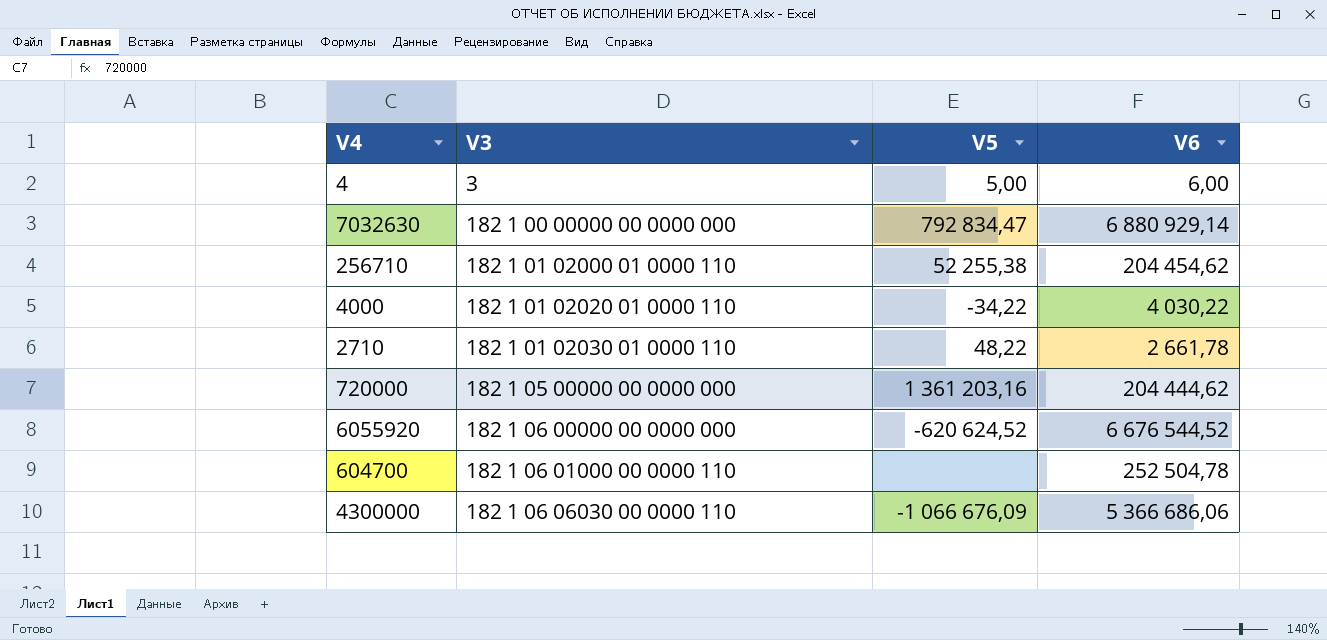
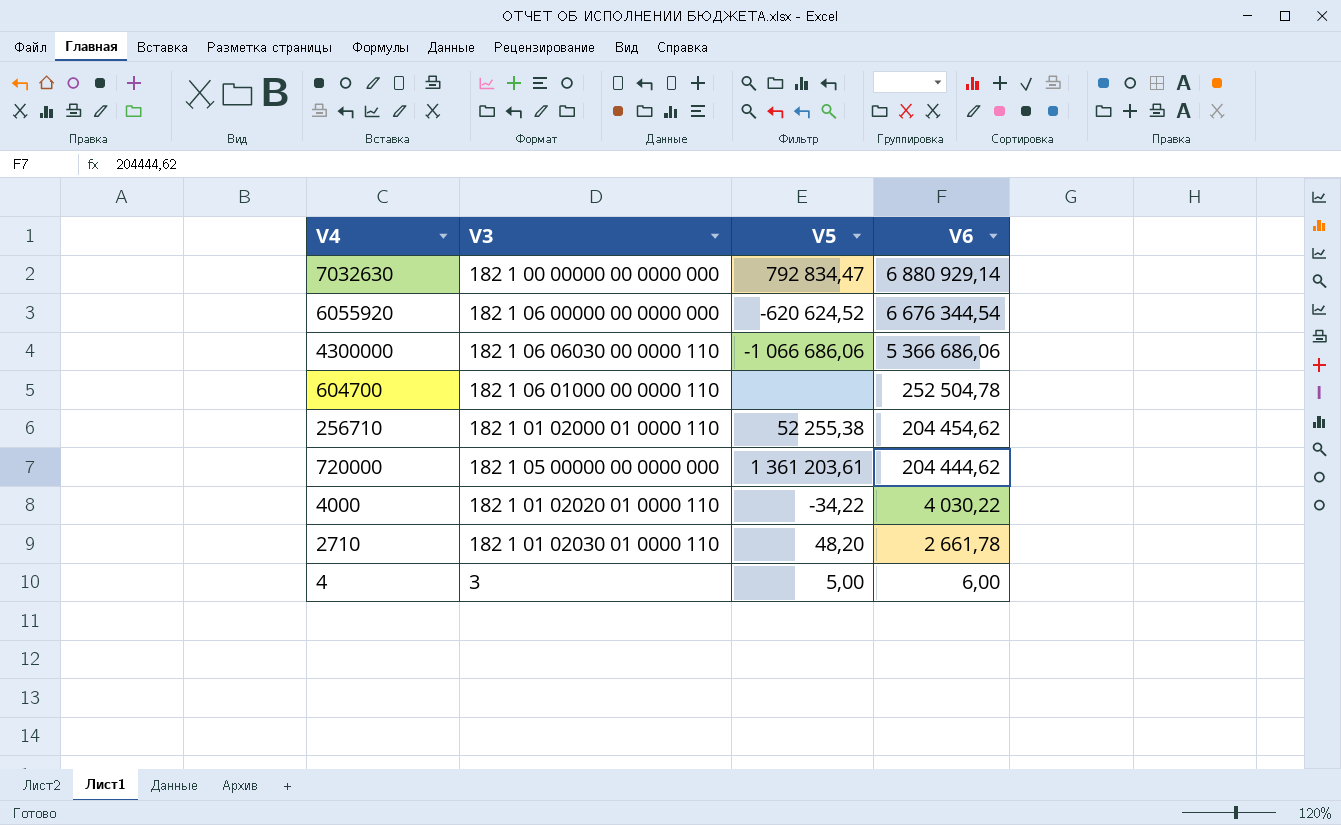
row order: V3 ascending -> V6 descending
6055920 | V6: 6 676 544,52 -> 6 676 344,54
4300000 | V5: -1 066 676,09 -> -1 066 686,06
720000 | V5: 1 361 203,16 -> 1 361 203,61
2710 | V5: 48,22 -> 48,20

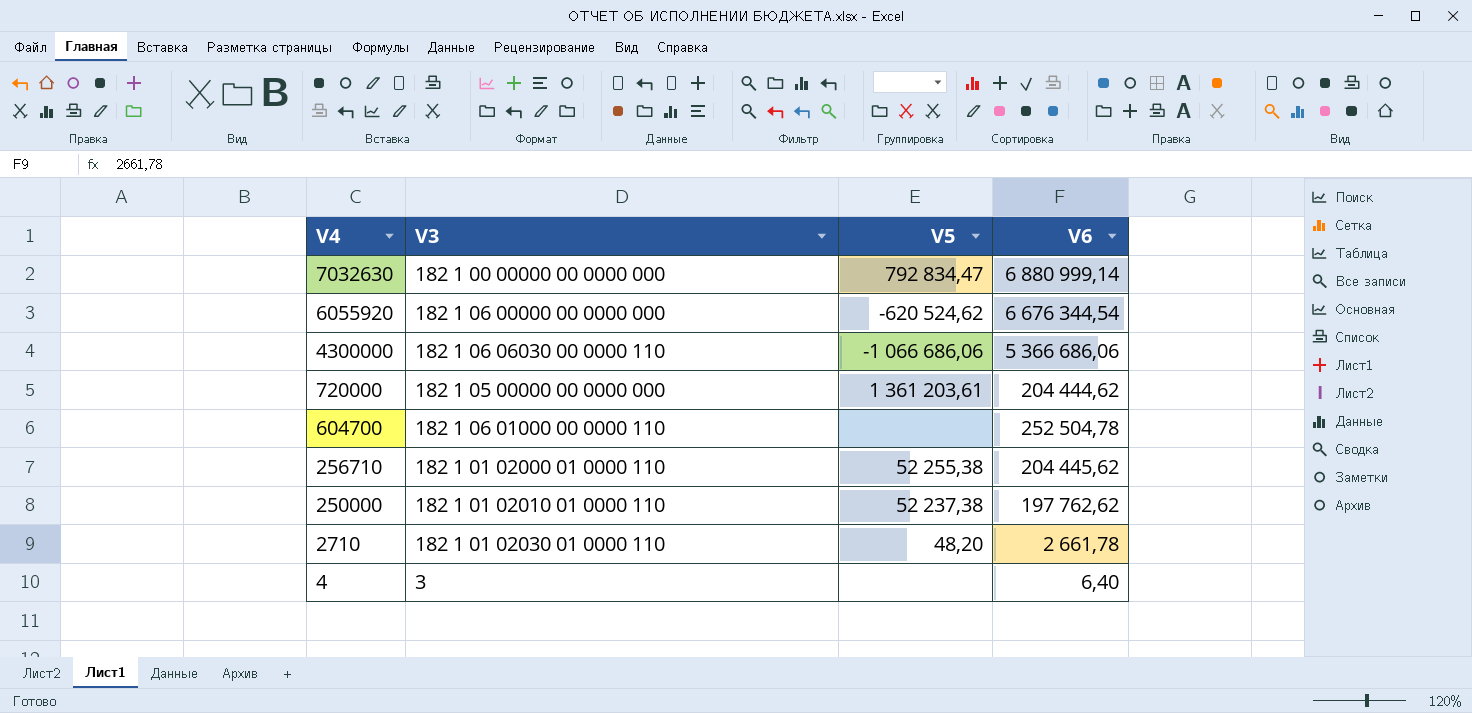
row order: V6 descending -> V4 descending
row 4000: 182 1 01 02020 01 0000 110 | -34,22 | 4 030,22 -> none
7032630 | V6: 6 880 929,14 -> 6 880 999,14
6055920 | V5: -620 624,52 -> -620 524,62
256710 | V6: 204 454,62 -> 204 445,62
row 250000: none -> 182 1 01 02010 01 0000 110 | 52 237,38 | 197 762,62
4 | V5: 5,00 -> none
4 | V6: 6,00 -> 6,40

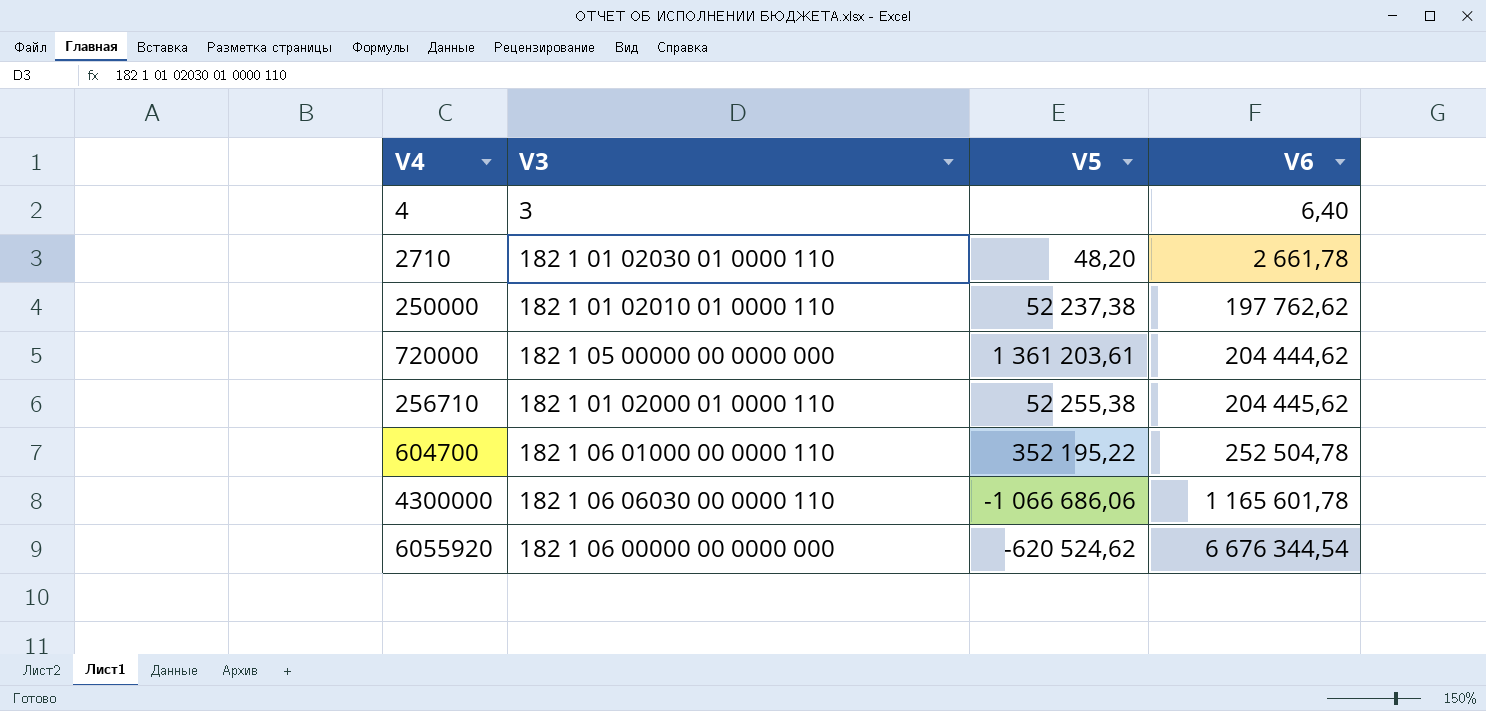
row order: V4 descending -> V6 ascending
row 7032630: 182 1 00 00000 00 0000 000 | 792 834,47 | 6 880 999,14 -> none
604700 | V5: none -> 352 195,22
4300000 | V6: 5 366 686,06 -> 1 165 601,78

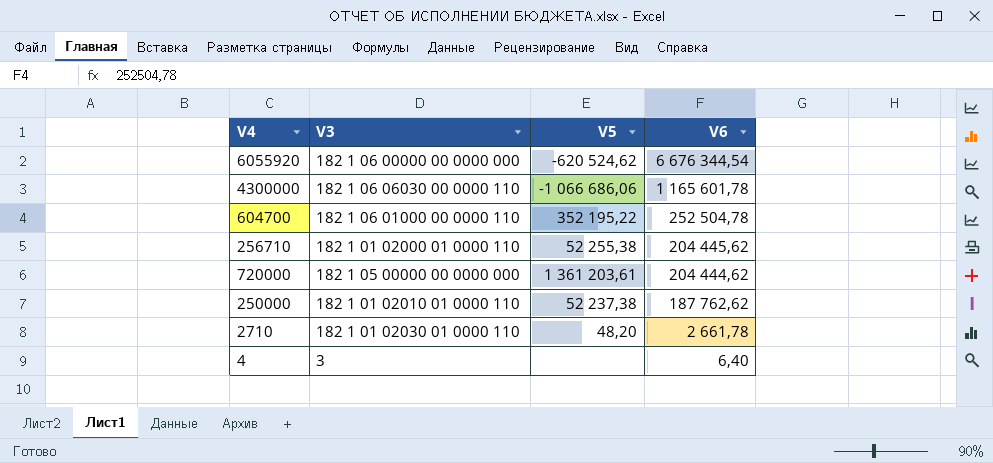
row order: V6 ascending -> V6 descending
250000 | V6: 197 762,62 -> 187 762,62

